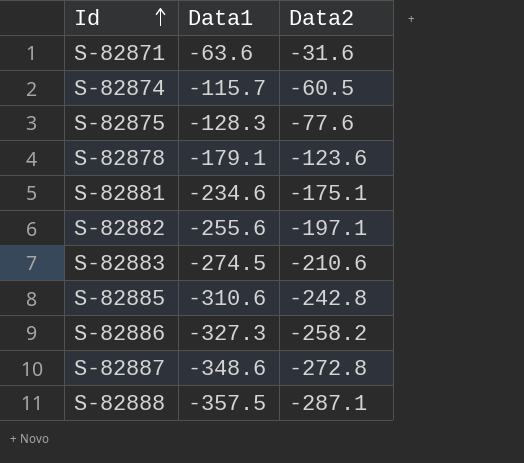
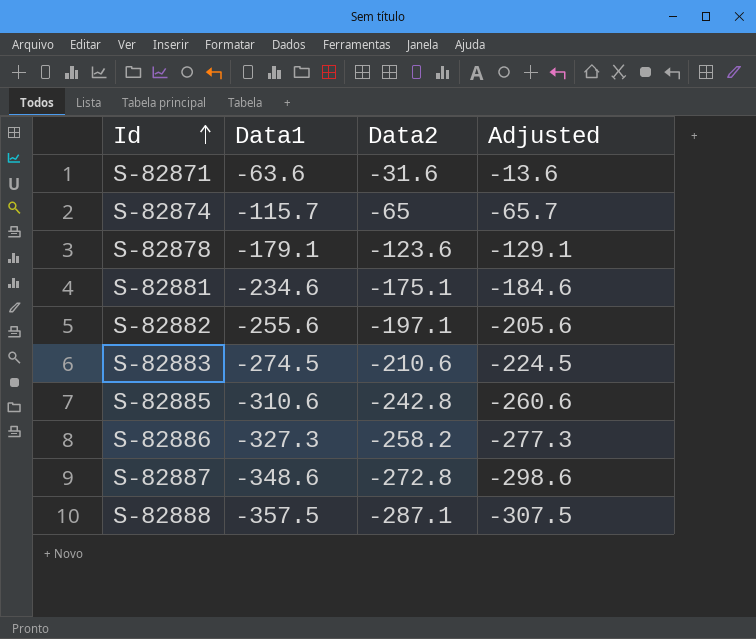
column Adjusted | formula: none -> [Data1] + 50
row S-82875: -128.3 | -77.6 -> none
S-82874 | Data2: -60.5 -> -65

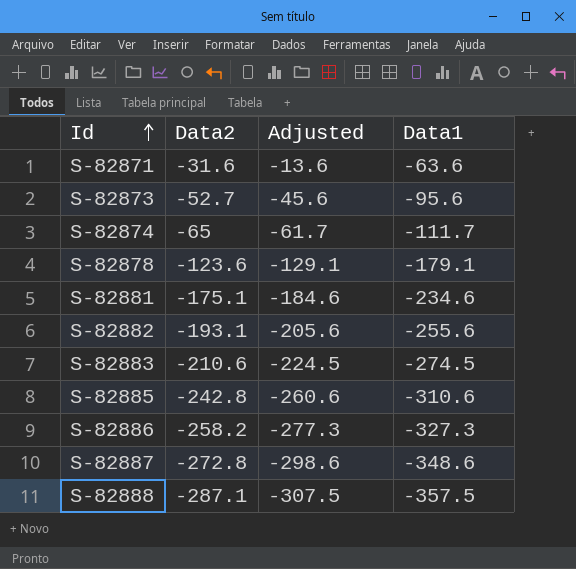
column Data1 | position: 2 -> 4
row S-82873: none -> -52.7 | -45.6 | -95.6
S-82874 | Adjusted: -65.7 -> -61.7
S-82874 | Data1: -115.7 -> -111.7
S-82882 | Data2: -197.1 -> -193.1

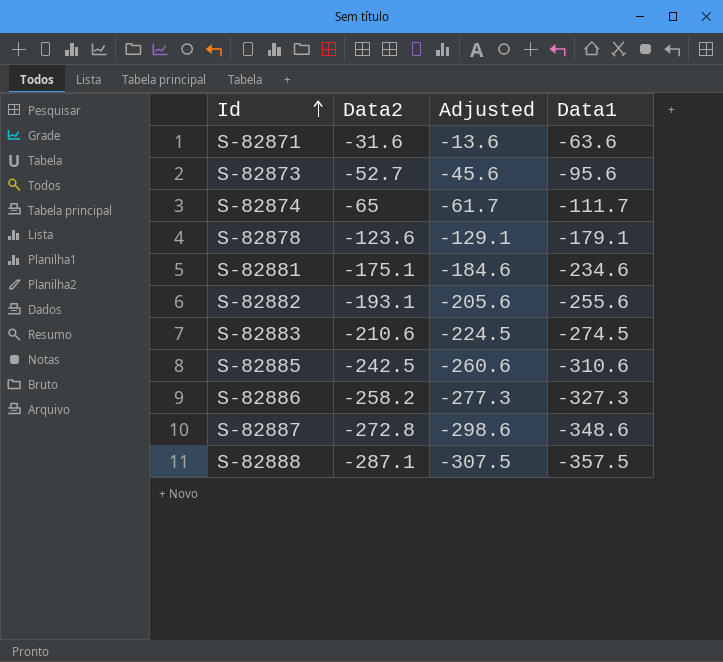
S-82885 | Data2: -242.8 -> -242.5

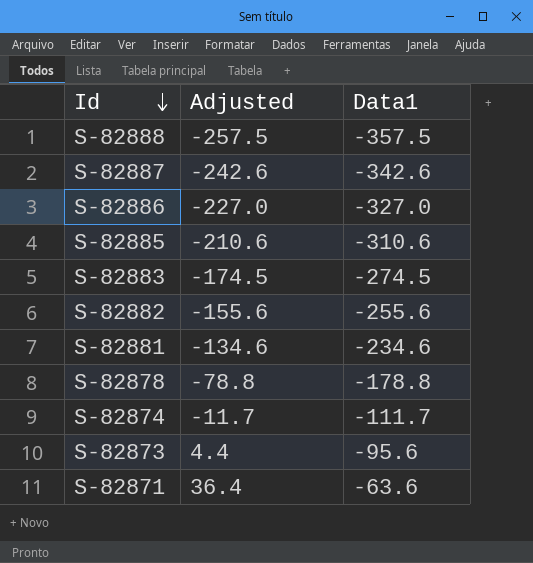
row order: Id ascending -> Id descending
column Data2 | position: 2 -> none
column Adjusted | formula: [Data1] + 50 -> [Data1] + 100
S-82887 | Data1: -348.6 -> -342.6
S-82886 | Data1: -327.3 -> -327.0
S-82878 | Data1: -179.1 -> -178.8

